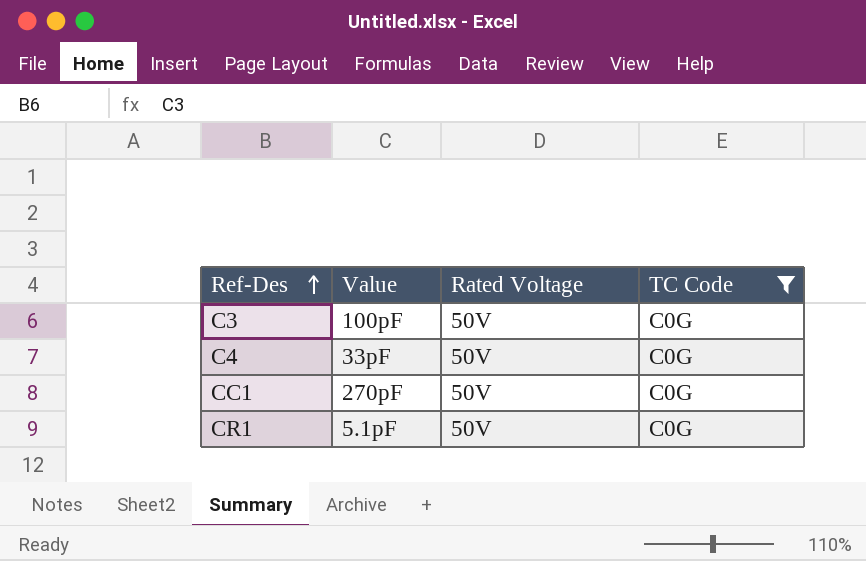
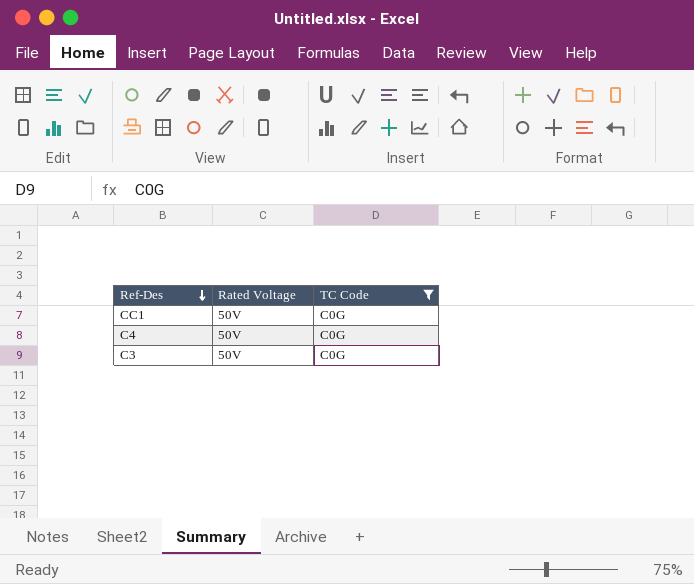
row order: Ref-Des ascending -> Ref-Des descending
column Value | position: 2 -> none
row CR1: 5.1pF | 50V | C0G -> none

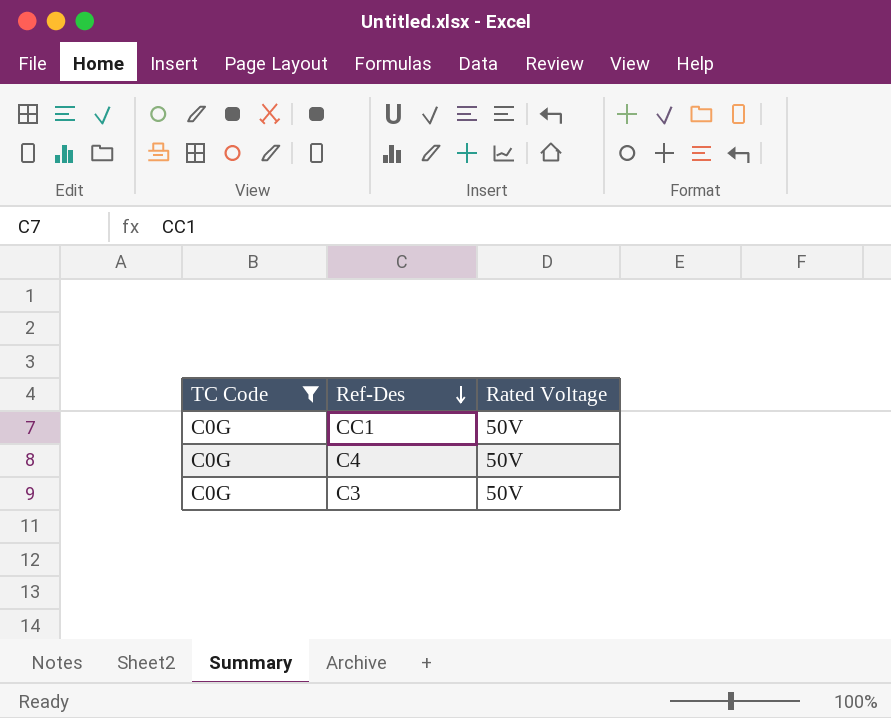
column TC Code | position: 3 -> 1

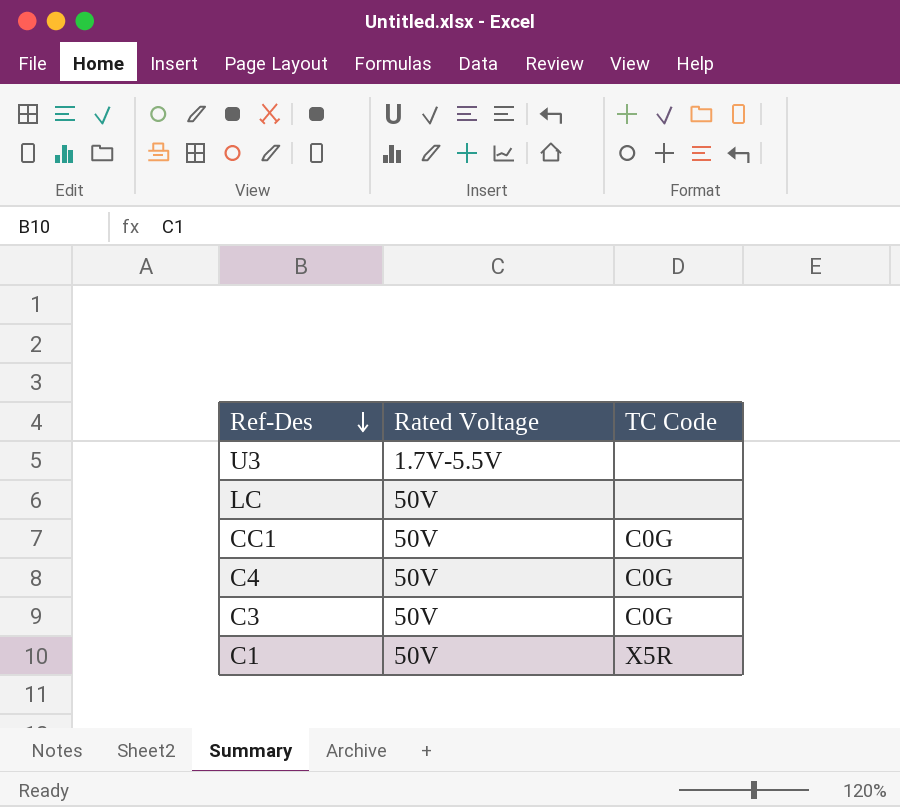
filter: TC Code = C0G -> none
column TC Code | position: 1 -> 3

